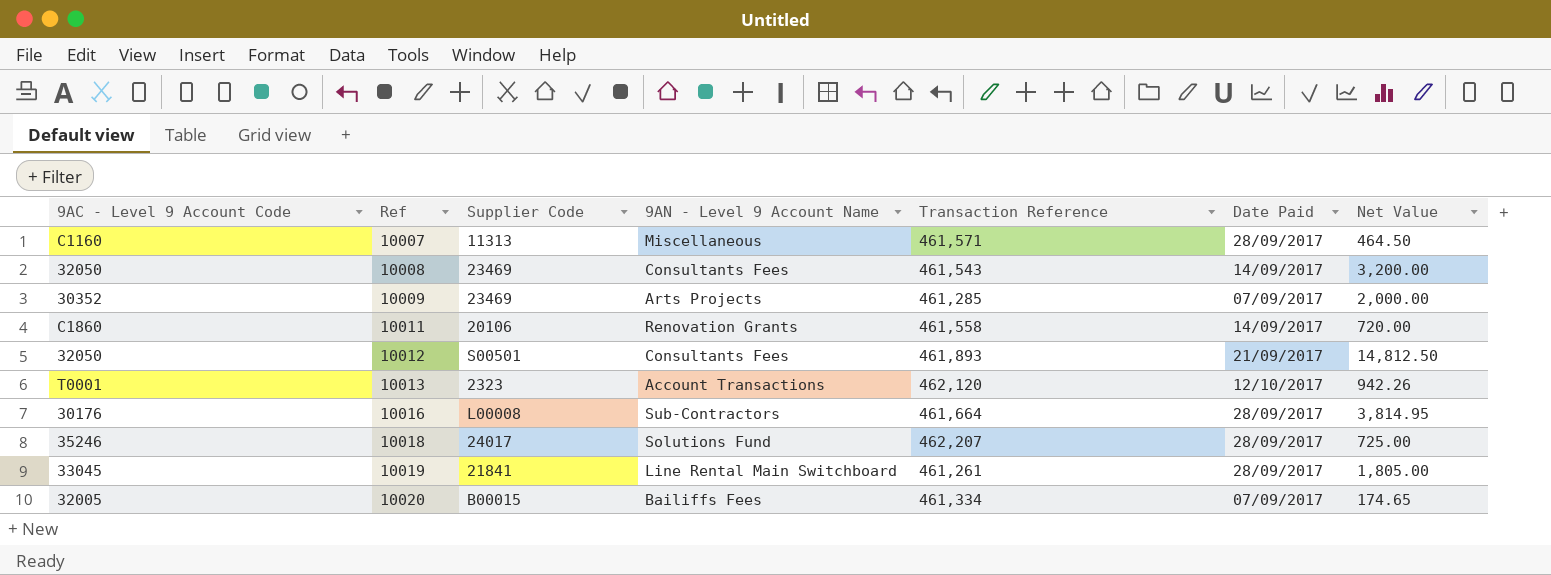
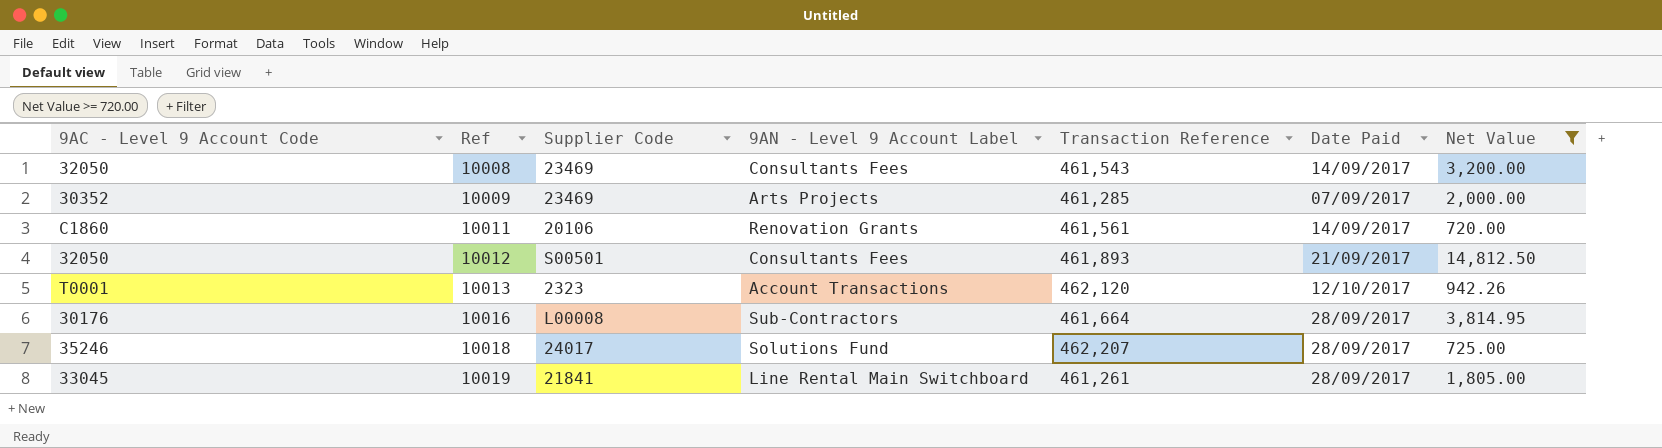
filter: none -> Net Value >= 720.00
column name: 9AN - Level 9 Account Name -> 9AN - Level 9 Account Label
10011 | Transaction Reference: 461,558 -> 461,561

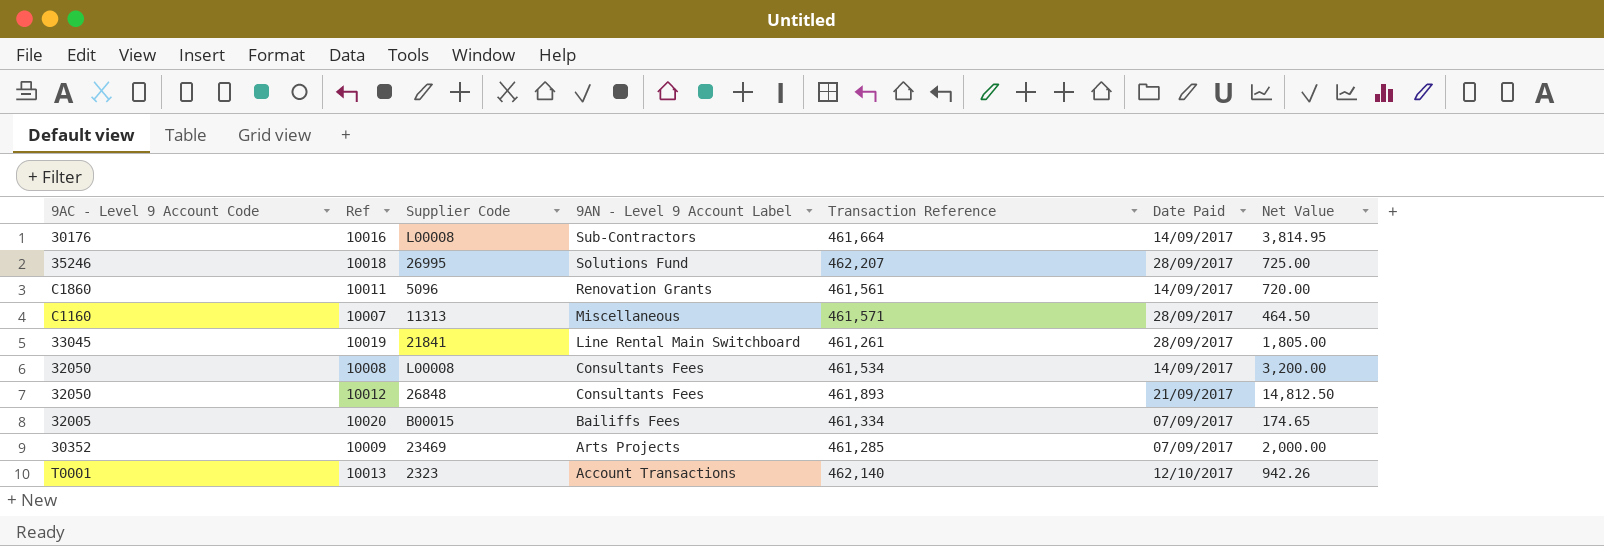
filter: Net Value >= 720.00 -> none
row order: Ref ascending -> 9AN - Level 9 Account Label descending
10016 | Date Paid: 28/09/2017 -> 14/09/2017
10018 | Supplier Code: 24017 -> 26995
10011 | Supplier Code: 20106 -> 5096
10008 | Supplier Code: 23469 -> L00008
10008 | Transaction Reference: 461,543 -> 461,534
10012 | Supplier Code: S00501 -> 26848
10013 | Transaction Reference: 462,120 -> 462,140

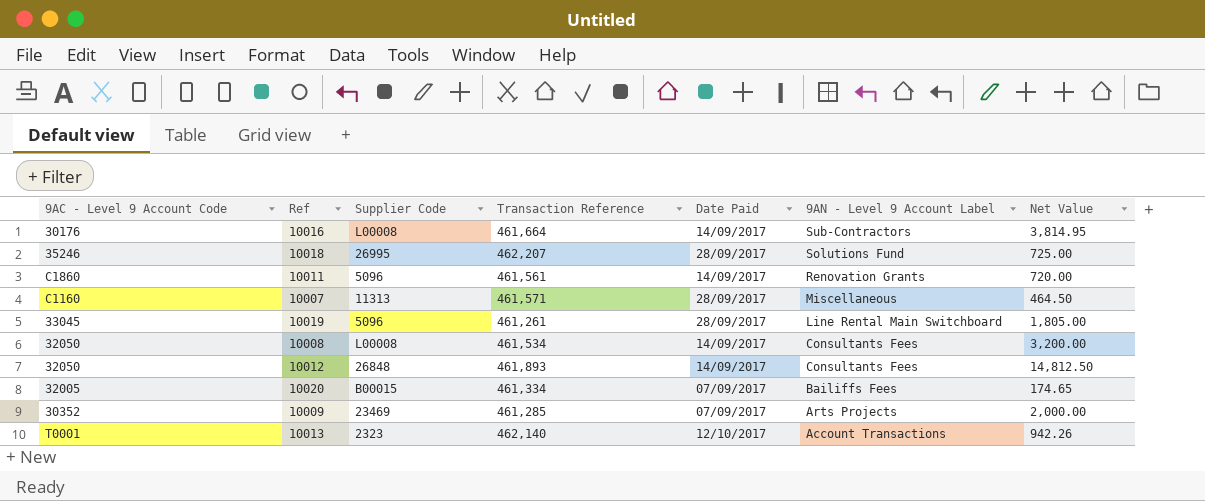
column 9AN - Level 9 Account Label | position: 4 -> 6
10019 | Supplier Code: 21841 -> 5096
10012 | Date Paid: 21/09/2017 -> 14/09/2017

